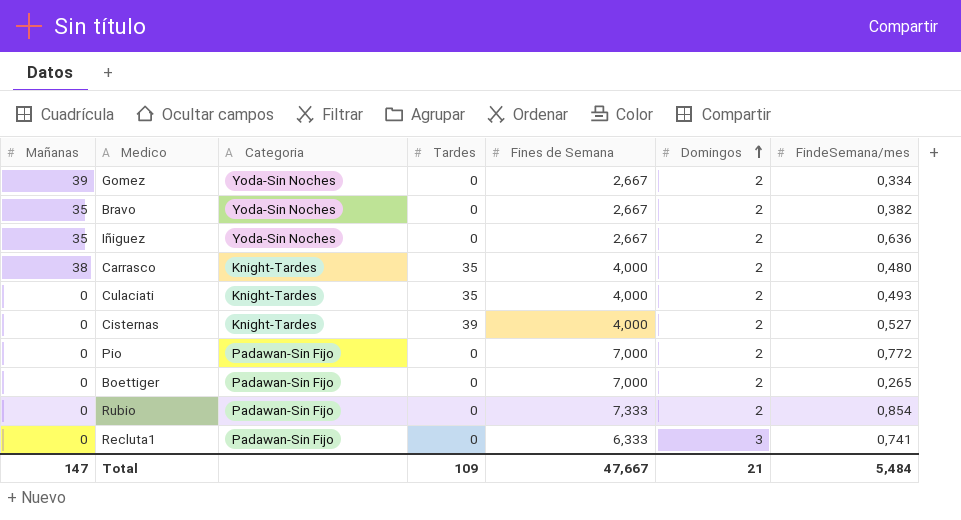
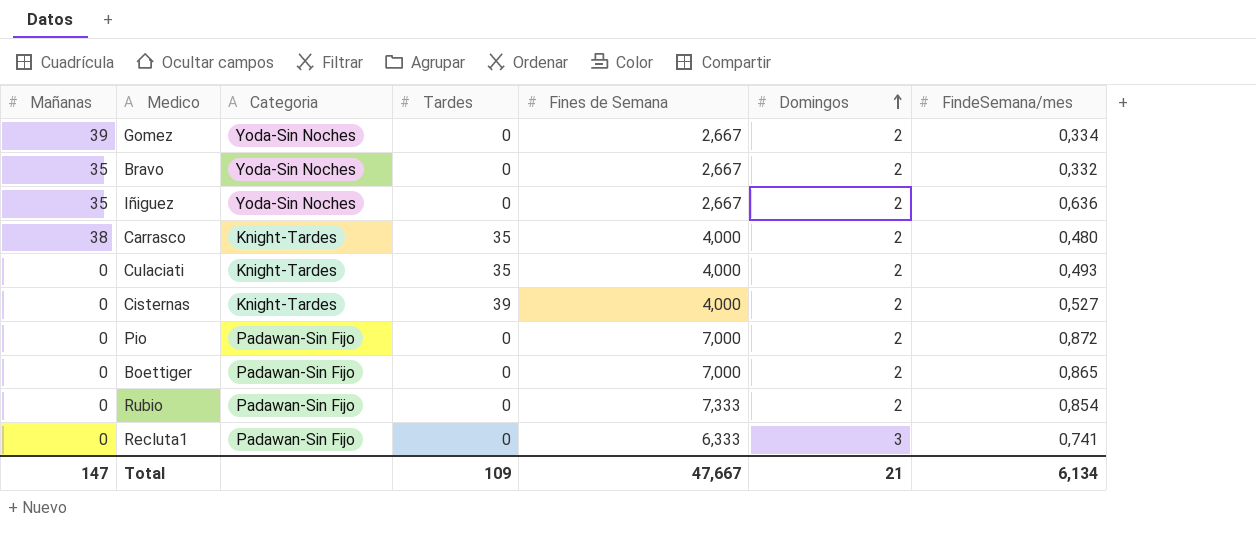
Bravo | FindeSemana/mes: 0,382 -> 0,332
Pio | FindeSemana/mes: 0,772 -> 0,872
Boettiger | FindeSemana/mes: 0,265 -> 0,865
Total | FindeSemana/mes: 5,484 -> 6,134

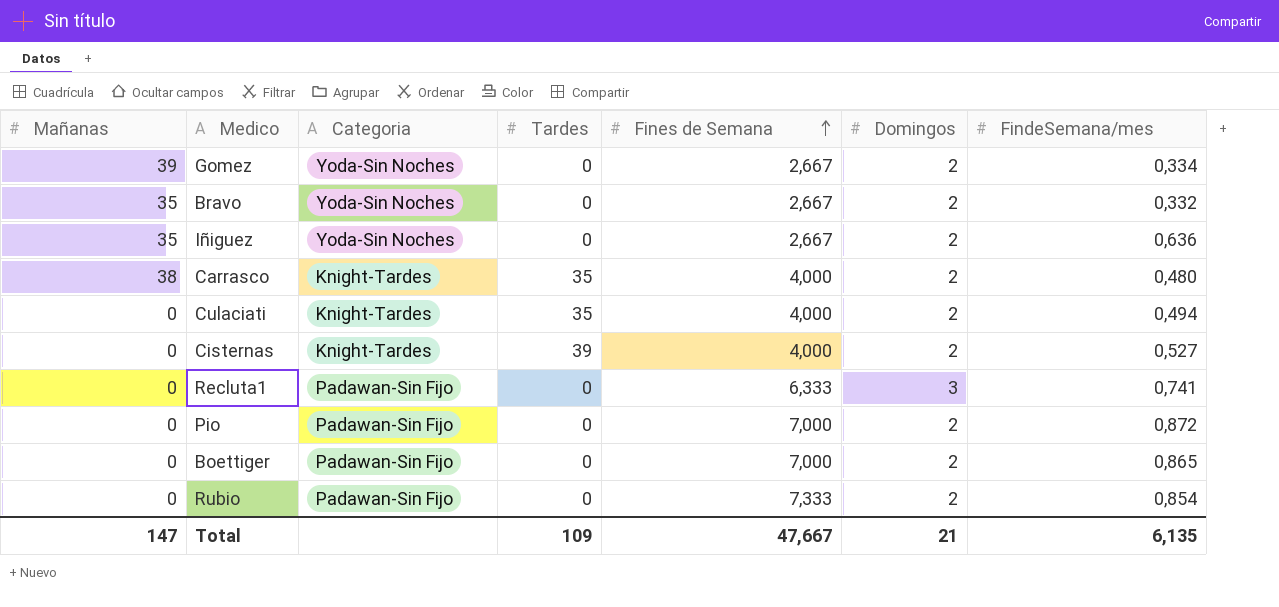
row order: Domingos ascending -> Fines de Semana ascending
Culaciati | FindeSemana/mes: 0,493 -> 0,494
Total | FindeSemana/mes: 6,134 -> 6,135

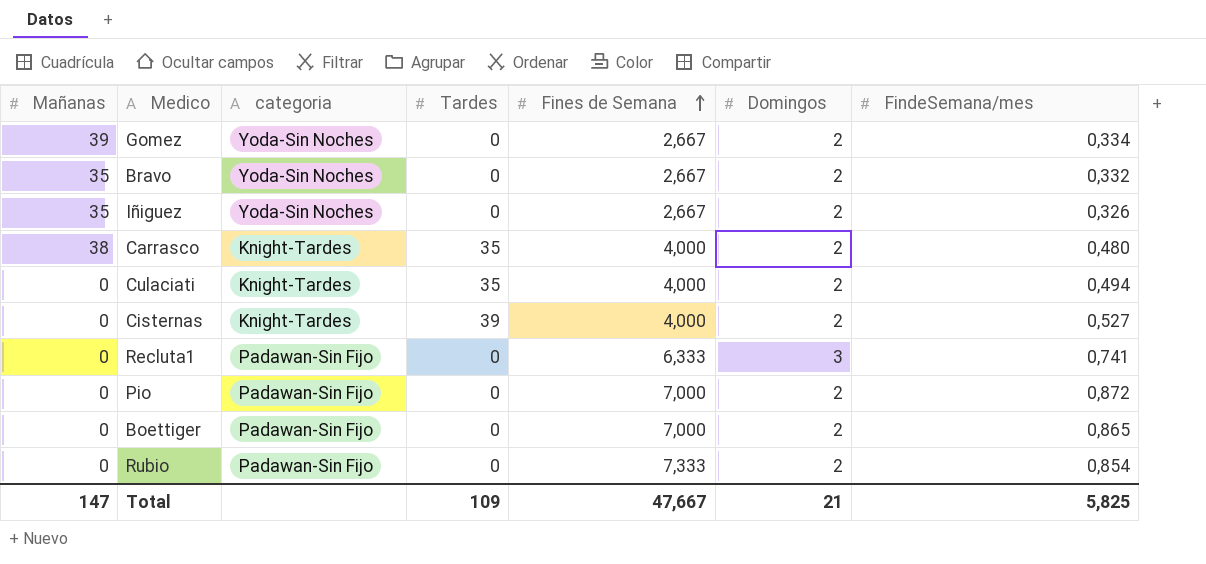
column name: Categoria -> categoria
Iñiguez | FindeSemana/mes: 0,636 -> 0,326
Total | FindeSemana/mes: 6,135 -> 5,825

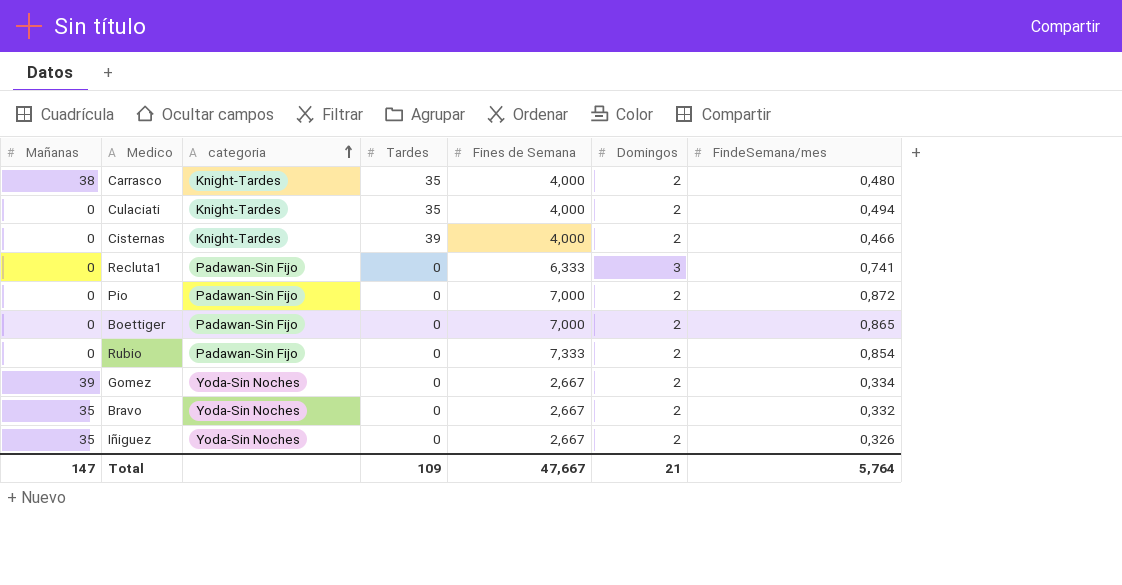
row order: Fines de Semana ascending -> categoria ascending
Cisternas | FindeSemana/mes: 0,527 -> 0,466
Total | FindeSemana/mes: 5,825 -> 5,764

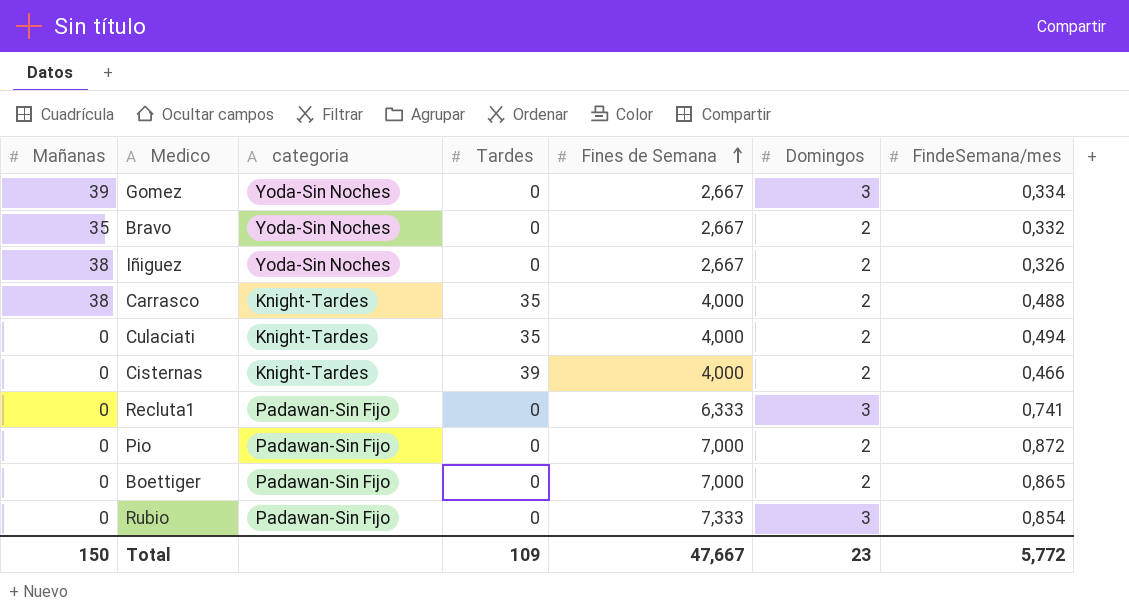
row order: categoria ascending -> Fines de Semana ascending
Gomez | Domingos: 2 -> 3
Iñiguez | Mañanas: 35 -> 38
Carrasco | FindeSemana/mes: 0,480 -> 0,488
Rubio | Domingos: 2 -> 3
Total | Mañanas: 147 -> 150
Total | Domingos: 21 -> 23
Total | FindeSemana/mes: 5,764 -> 5,772

